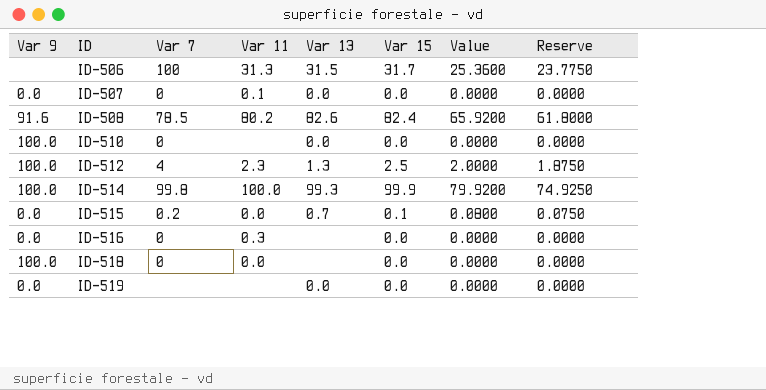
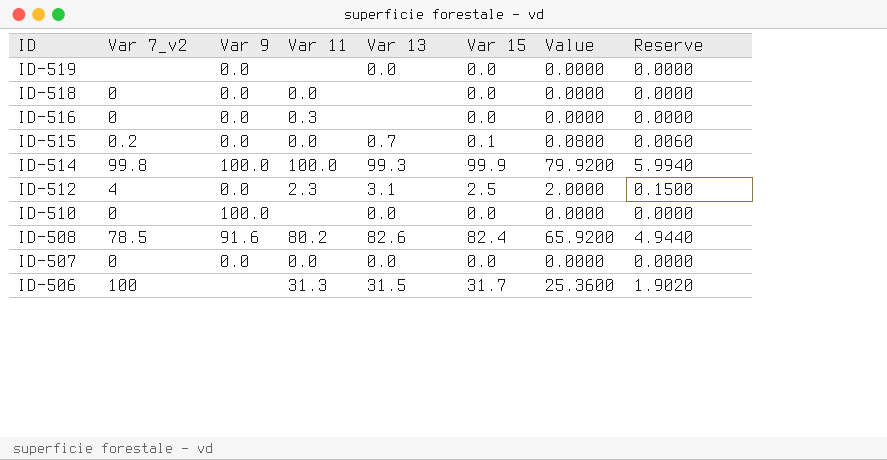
row order: ID ascending -> ID descending
column name: Var 7 -> Var 7_v2
column Var 9 | position: 1 -> 3
column Reserve | formula: [Var 15] * 0.75 -> [Var 15] * 0.06
ID-518 | Var 9: 100.0 -> 0.0
ID-512 | Var 9: 100.0 -> 0.0
ID-512 | Var 13: 1.3 -> 3.1
ID-507 | Var 11: 0.1 -> 0.0

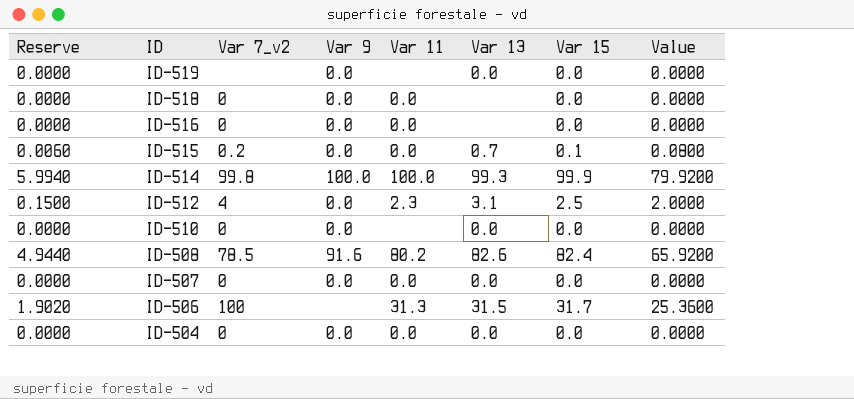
column Reserve | position: 8 -> 1
ID-516 | Var 11: 0.3 -> 0.0
ID-510 | Var 9: 100.0 -> 0.0
row ID-504: none -> 0.0000 | 0 | 0.0 | 0.0 | 0.0 | 0.0 | 0.0000

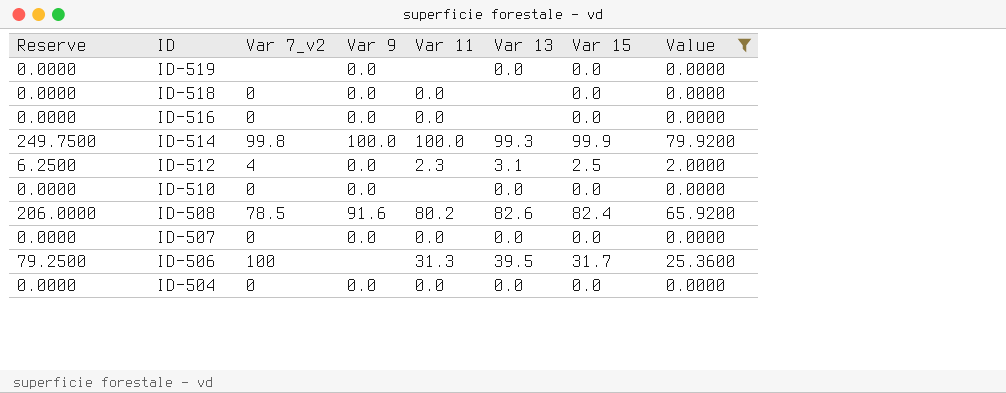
filter: none -> Value != 0.0800
column Reserve | formula: [Var 15] * 0.06 -> [Var 15] * 2.5
ID-506 | Var 13: 31.5 -> 39.5

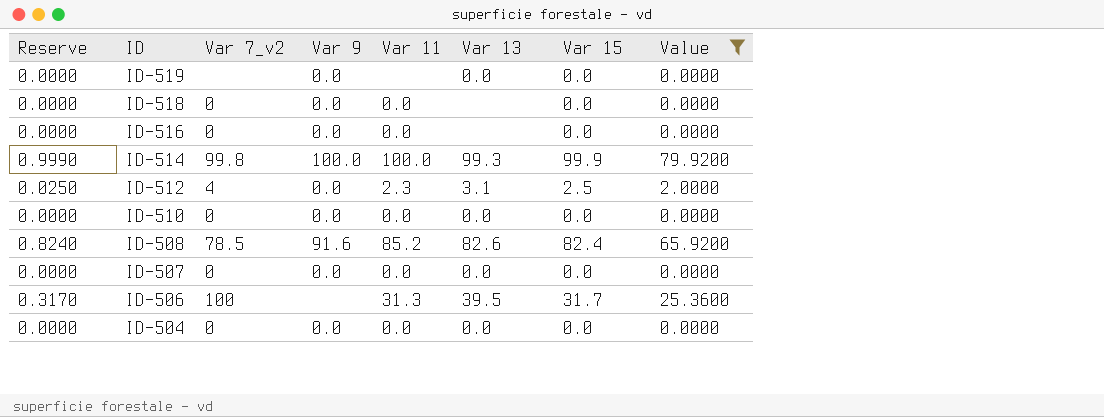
column Reserve | formula: [Var 15] * 2.5 -> [Var 15] * 0.01
ID-510 | Var 11: none -> 0.0
ID-508 | Var 11: 80.2 -> 85.2

